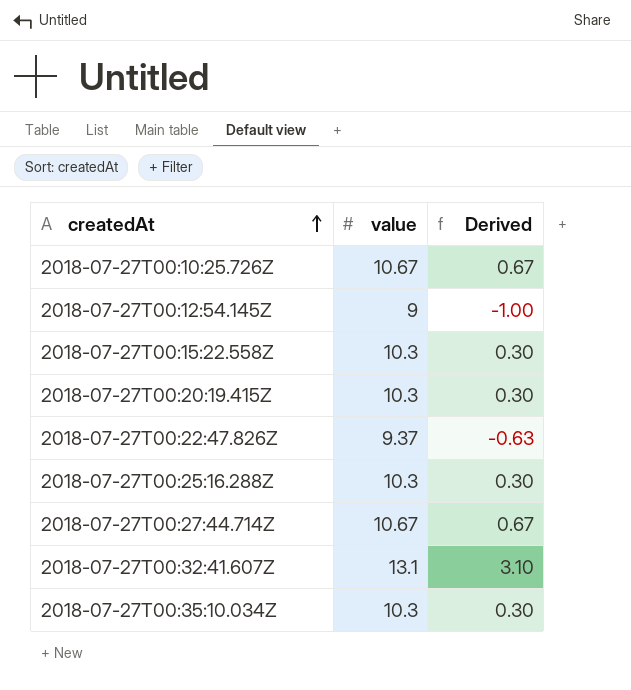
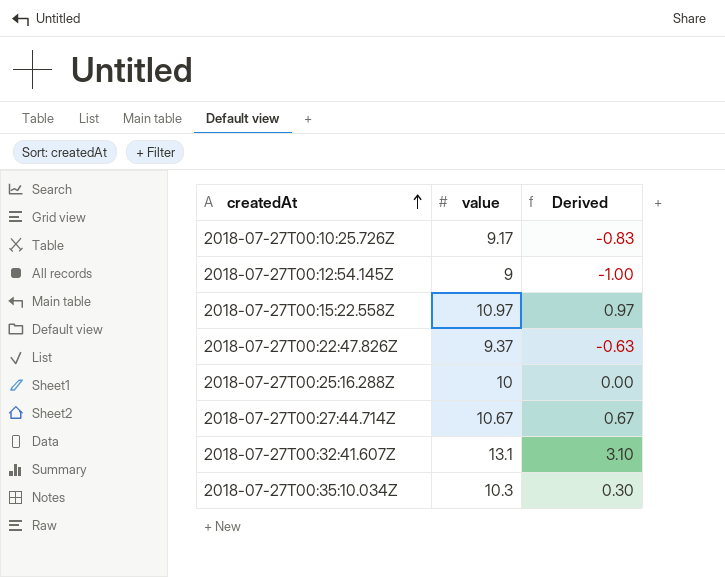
row 2018-07-27T00:20:19.415Z: 10.3 | 0.30 -> none
2018-07-27T00:10:25.726Z | value: 10.67 -> 9.17
2018-07-27T00:10:25.726Z | Derived: 0.67 -> -0.83
2018-07-27T00:15:22.558Z | value: 10.3 -> 10.97
2018-07-27T00:15:22.558Z | Derived: 0.30 -> 0.97
2018-07-27T00:25:16.288Z | value: 10.3 -> 10
2018-07-27T00:25:16.288Z | Derived: 0.30 -> 0.00

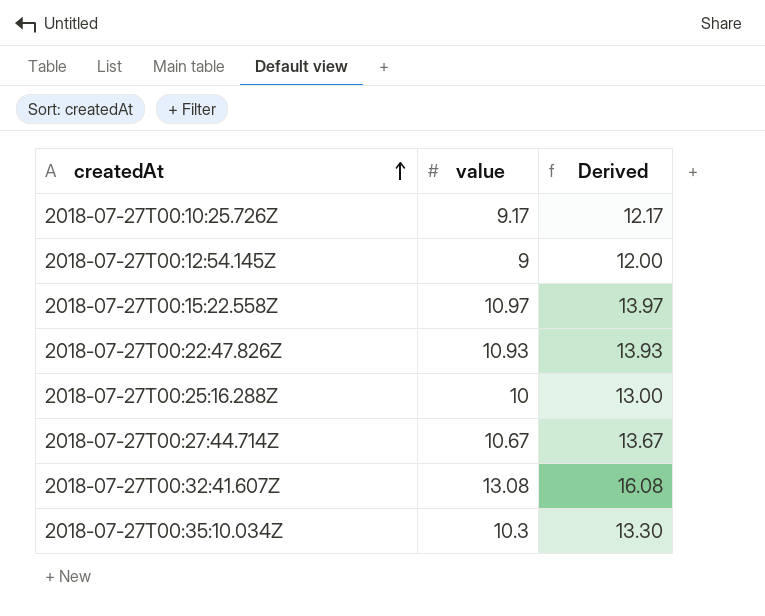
column Derived | formula: [value] - 10 -> [value] + 3
2018-07-27T00:22:47.826Z | value: 9.37 -> 10.93
2018-07-27T00:32:41.607Z | value: 13.1 -> 13.08

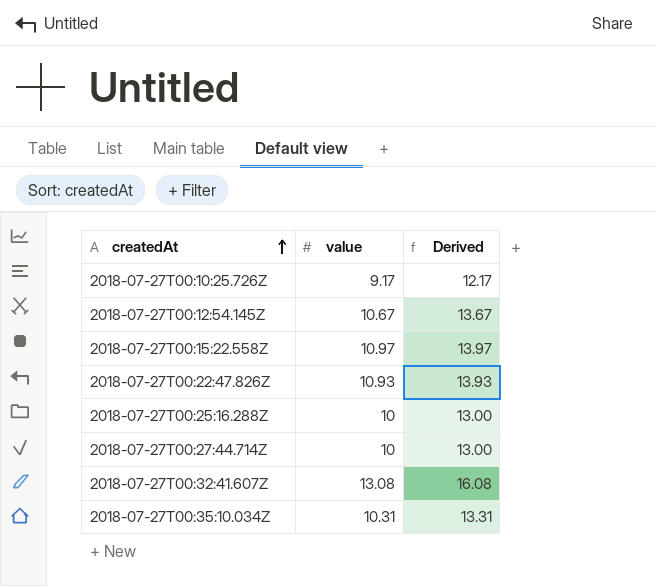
2018-07-27T00:12:54.145Z | value: 9 -> 10.67
2018-07-27T00:12:54.145Z | Derived: 12.00 -> 13.67
2018-07-27T00:27:44.714Z | value: 10.67 -> 10
2018-07-27T00:27:44.714Z | Derived: 13.67 -> 13.00
2018-07-27T00:35:10.034Z | value: 10.3 -> 10.31
2018-07-27T00:35:10.034Z | Derived: 13.30 -> 13.31

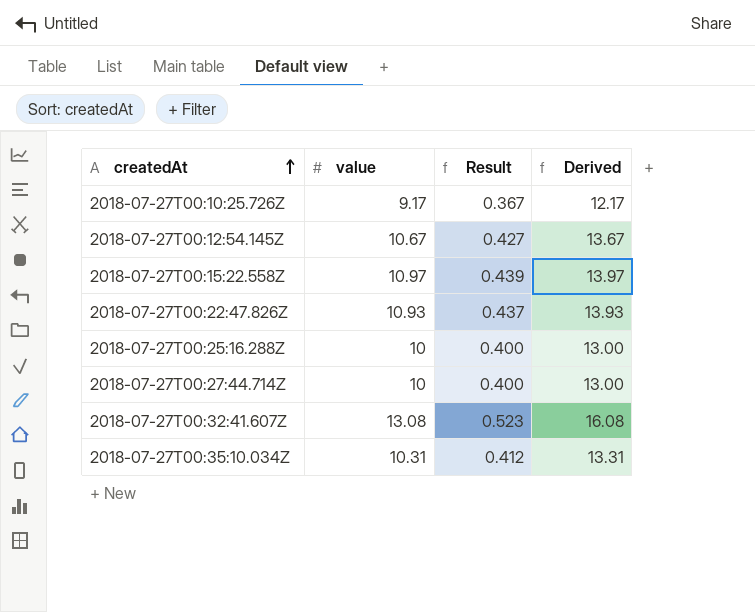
column Result | formula: none -> [value] * 0.04

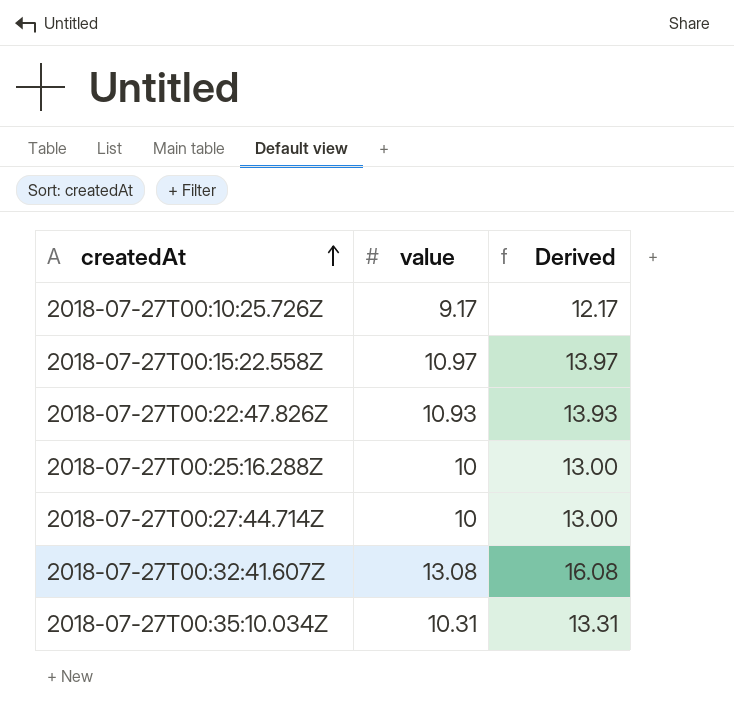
column Result | formula: [value] * 0.04 -> none
row 2018-07-27T00:12:54.145Z: 10.67 | 0.427 | 13.67 -> none

